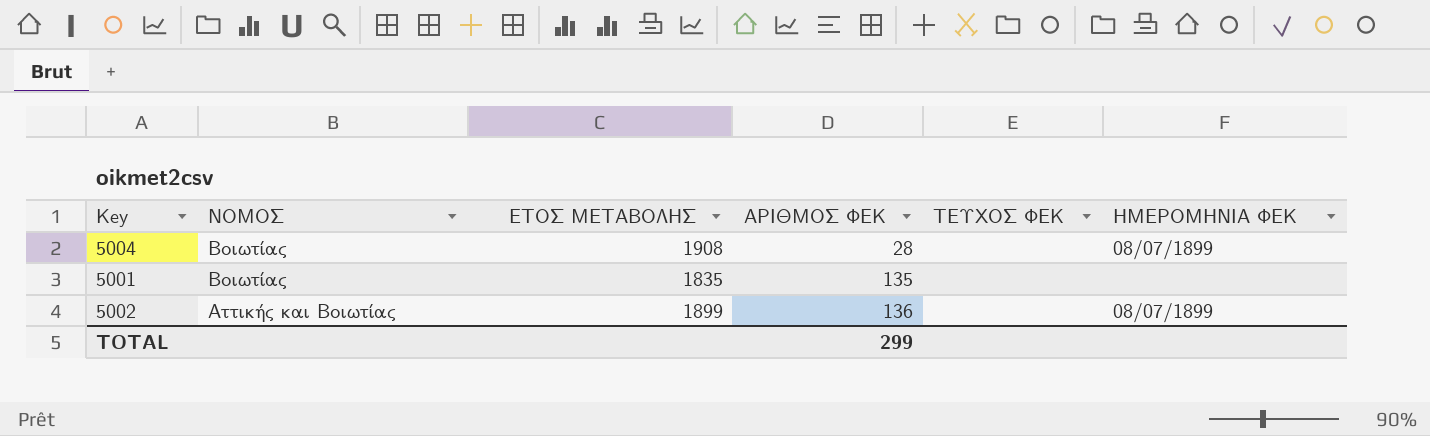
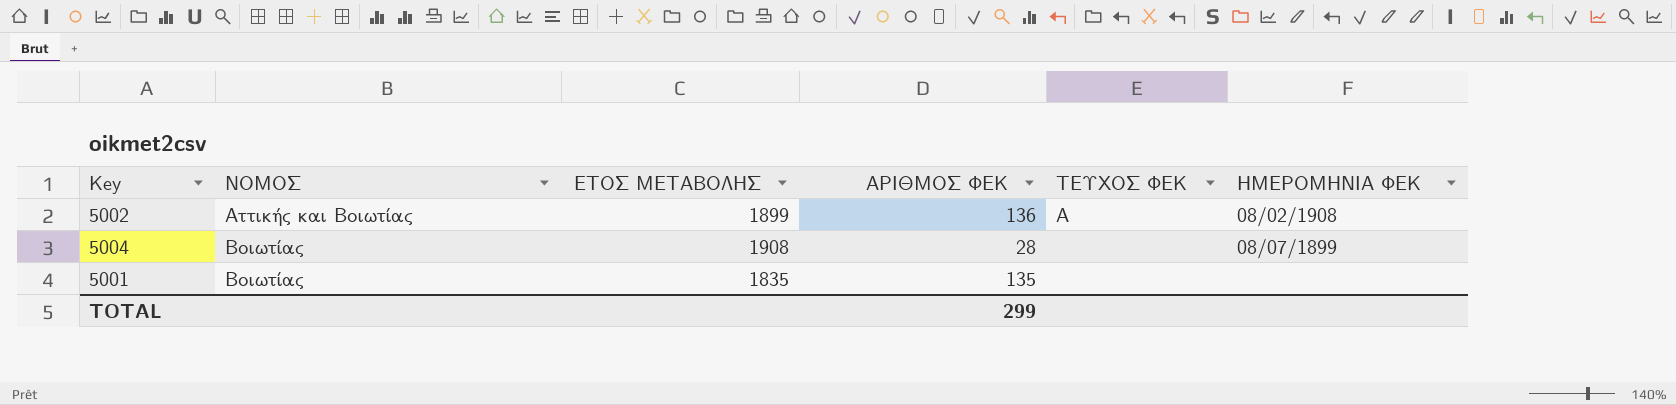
row order: ΝΟΜΟΣ descending -> ΝΟΜΟΣ ascending
5002 | ΤΕΥΧΟΣ ΦΕΚ: none -> Α
5002 | ΗΜΕΡΟΜΗΝΙΑ ΦΕΚ: 08/07/1899 -> 08/02/1908

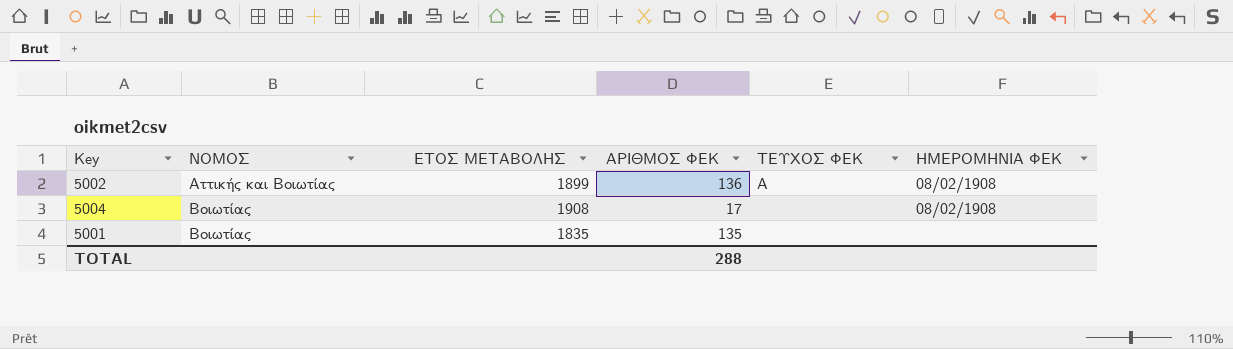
5004 | ΑΡΙΘΜΟΣ ΦΕΚ: 28 -> 17
5004 | ΗΜΕΡΟΜΗΝΙΑ ΦΕΚ: 08/07/1899 -> 08/02/1908
TOTAL | ΑΡΙΘΜΟΣ ΦΕΚ: 299 -> 288

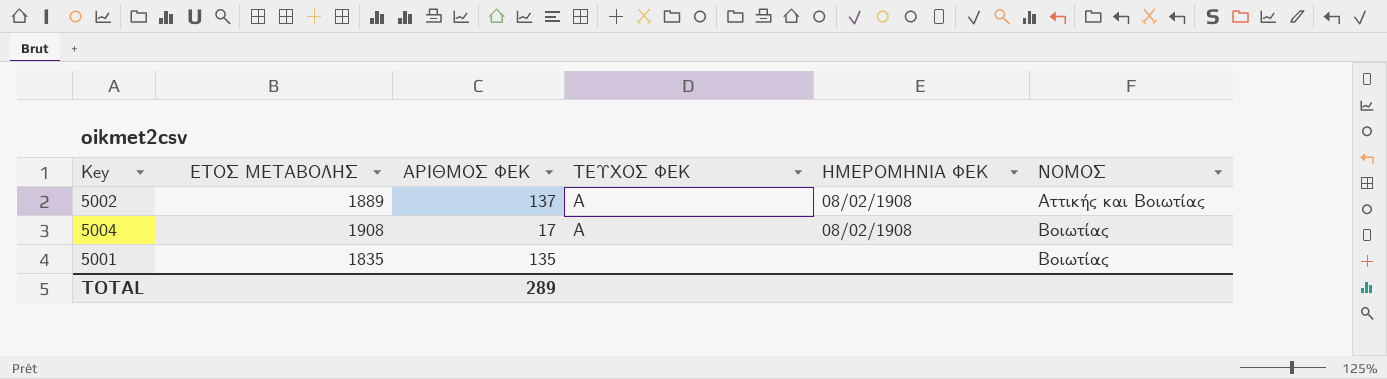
column ΝΟΜΟΣ | position: 2 -> 6
5002 | ΕΤΟΣ ΜΕΤΑΒΟΛΗΣ: 1899 -> 1889
5002 | ΑΡΙΘΜΟΣ ΦΕΚ: 136 -> 137
5004 | ΤΕΥΧΟΣ ΦΕΚ: none -> Α
TOTAL | ΑΡΙΘΜΟΣ ΦΕΚ: 288 -> 289

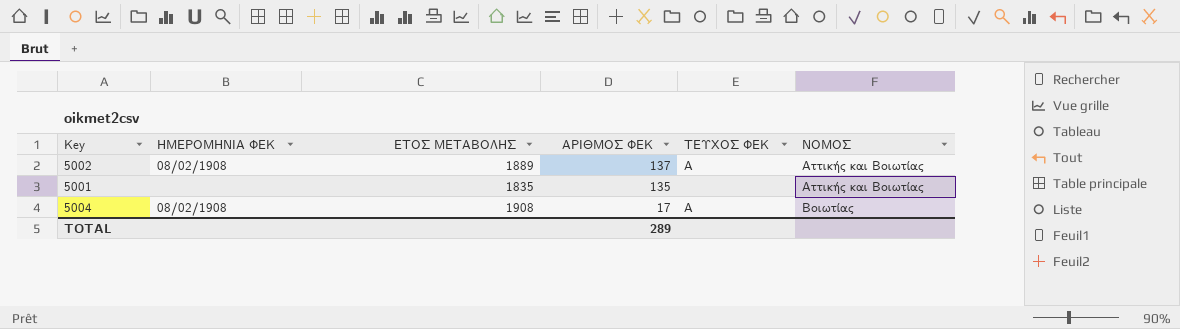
row order: ΝΟΜΟΣ ascending -> ΑΡΙΘΜΟΣ ΦΕΚ descending
column ΗΜΕΡΟΜΗΝΙΑ ΦΕΚ | position: 5 -> 2
5001 | ΝΟΜΟΣ: Βοιωτίας -> Αττικής και Βοιωτίας

